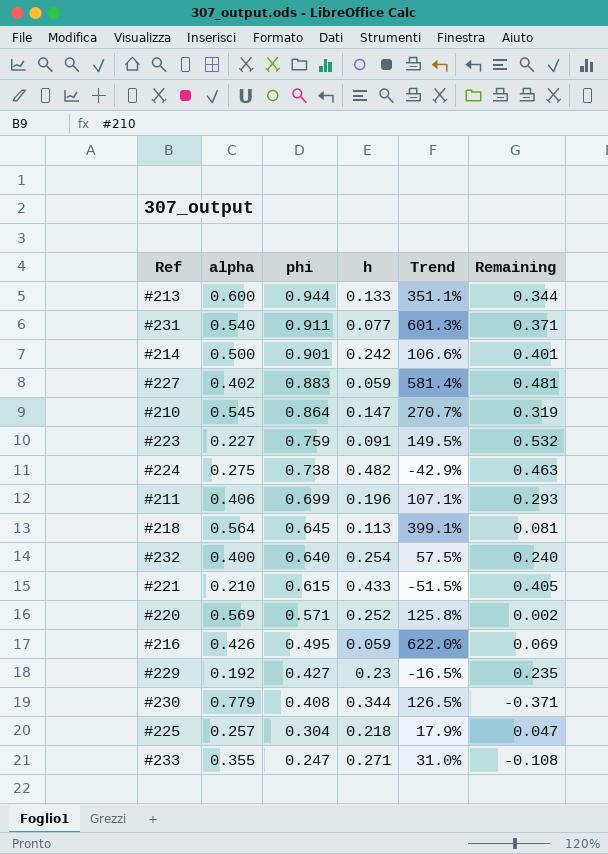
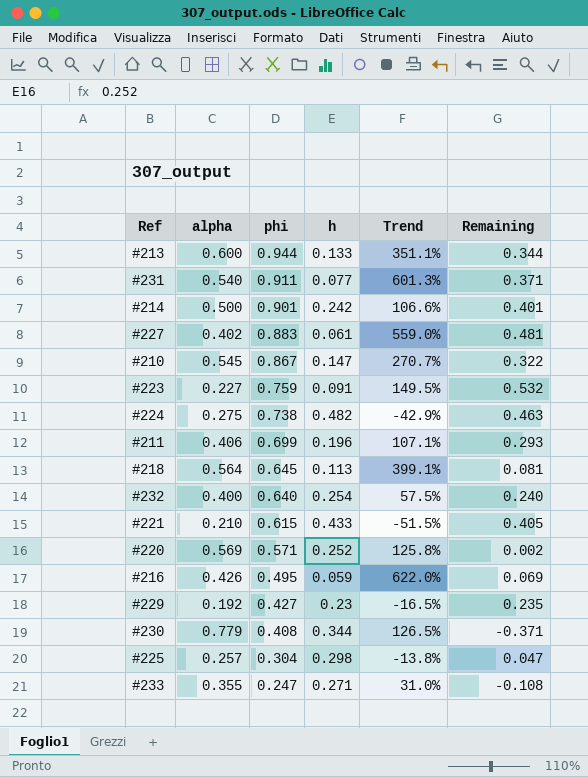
#227 | h: 0.059 -> 0.061
#227 | Trend: 581.4% -> 559.0%
#210 | phi: 0.864 -> 0.867
#210 | Remaining: 0.319 -> 0.322
#225 | h: 0.218 -> 0.298
#225 | Trend: 17.9% -> -13.8%

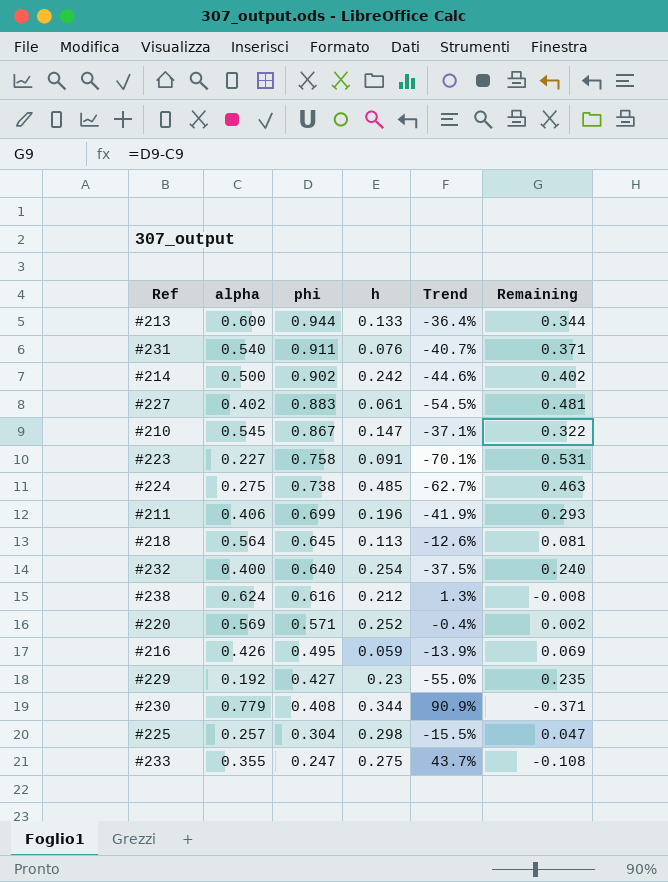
column Trend | formula: ([alpha] - [h]) / [h] -> ([alpha] - [phi]) / [phi]
row #221: 0.210 | 0.615 | 0.433 | -51.5% | 0.405 -> none
#231 | h: 0.077 -> 0.076
#214 | phi: 0.901 -> 0.902
#214 | Remaining: 0.401 -> 0.402
#223 | phi: 0.759 -> 0.758
#223 | Remaining: 0.532 -> 0.531
#224 | h: 0.482 -> 0.485
row #238: none -> 0.624 | 0.616 | 0.212 | 1.3% | -0.008
#233 | h: 0.271 -> 0.275

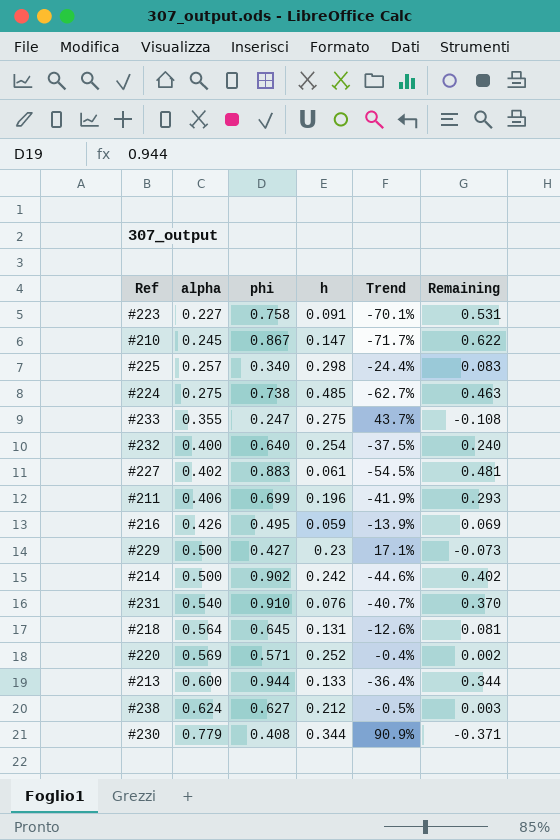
row order: phi descending -> alpha ascending
#210 | alpha: 0.545 -> 0.245
#210 | Trend: -37.1% -> -71.7%
#210 | Remaining: 0.322 -> 0.622
#225 | phi: 0.304 -> 0.340
#225 | Trend: -15.5% -> -24.4%
#225 | Remaining: 0.047 -> 0.083
#229 | alpha: 0.192 -> 0.500
#229 | Trend: -55.0% -> 17.1%
#229 | Remaining: 0.235 -> -0.073
#231 | phi: 0.911 -> 0.910
#231 | Remaining: 0.371 -> 0.370
#218 | h: 0.113 -> 0.131
#238 | phi: 0.616 -> 0.627
#238 | Trend: 1.3% -> -0.5%
#238 | Remaining: -0.008 -> 0.003

